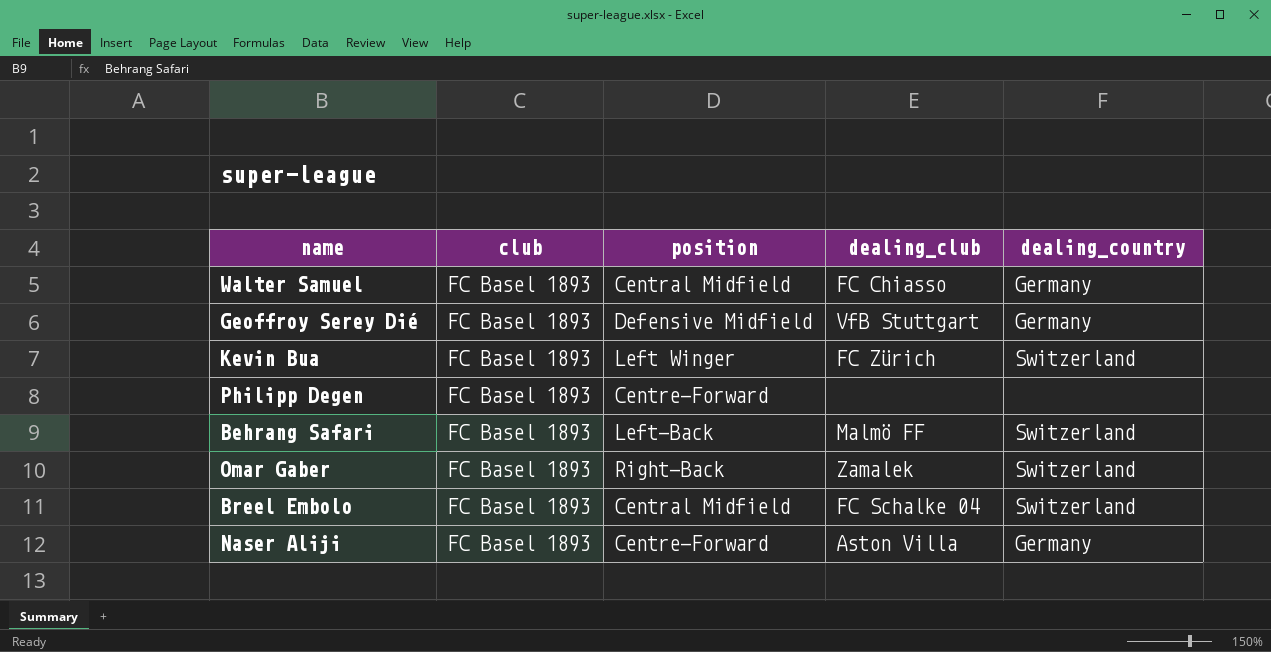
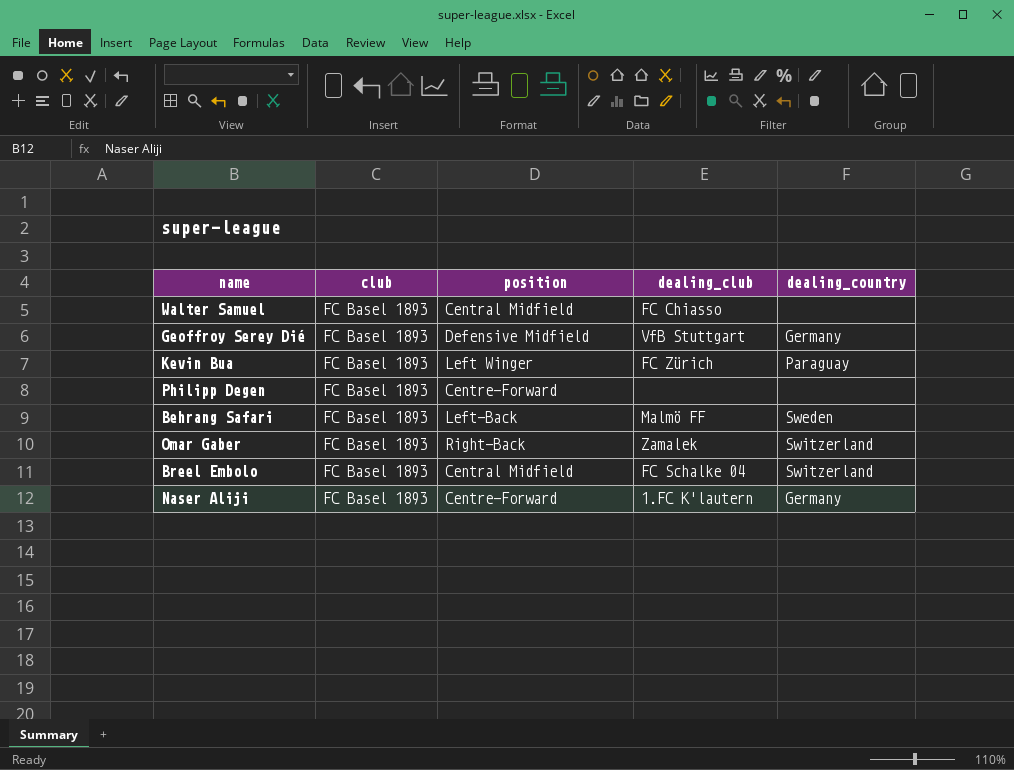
Walter Samuel | dealing_country: Germany -> none
Kevin Bua | dealing_country: Switzerland -> Paraguay
Behrang Safari | dealing_country: Switzerland -> Sweden
Naser Aliji | dealing_club: Aston Villa -> 1.FC K'lautern

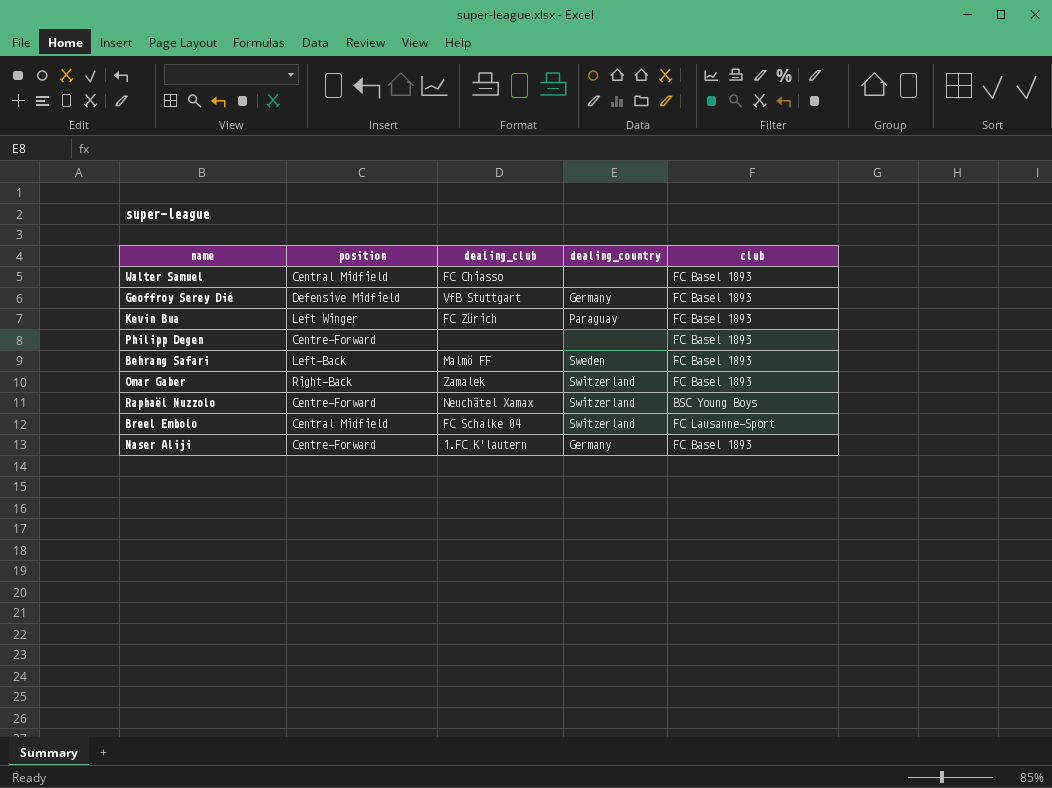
column club | position: 2 -> 5
row Raphaël Nuzzolo: none -> Centre-Forward | Neuchâtel Xamax | Switzerland | BSC Young Boys
Breel Embolo | club: FC Basel 1893 -> FC Lausanne-Sport

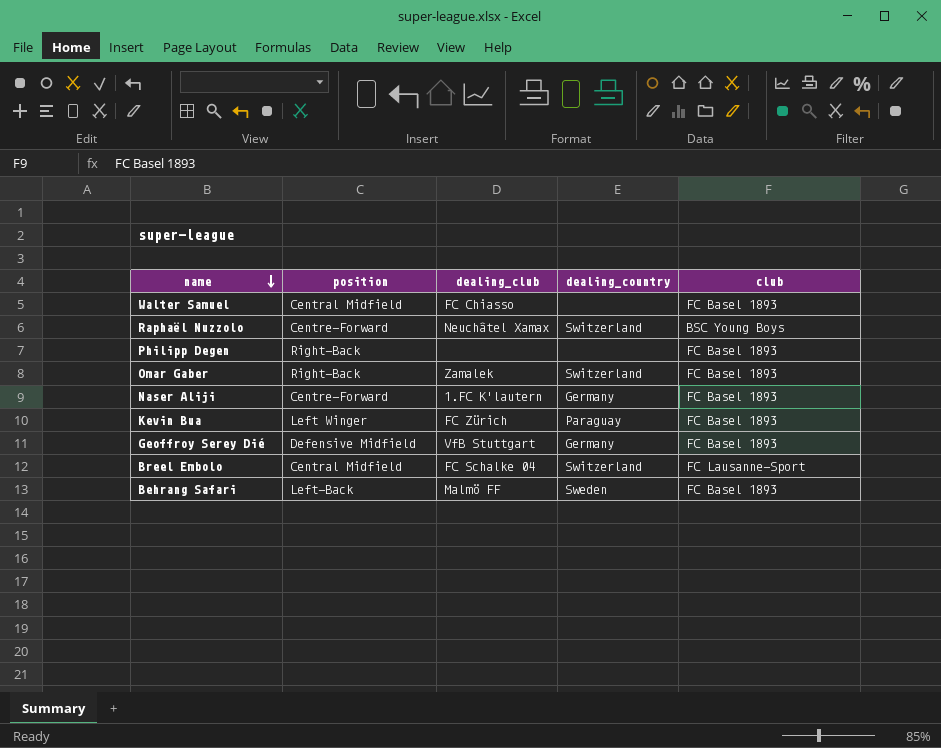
row order: none -> name descending
Philipp Degen | position: Centre-Forward -> Right-Back

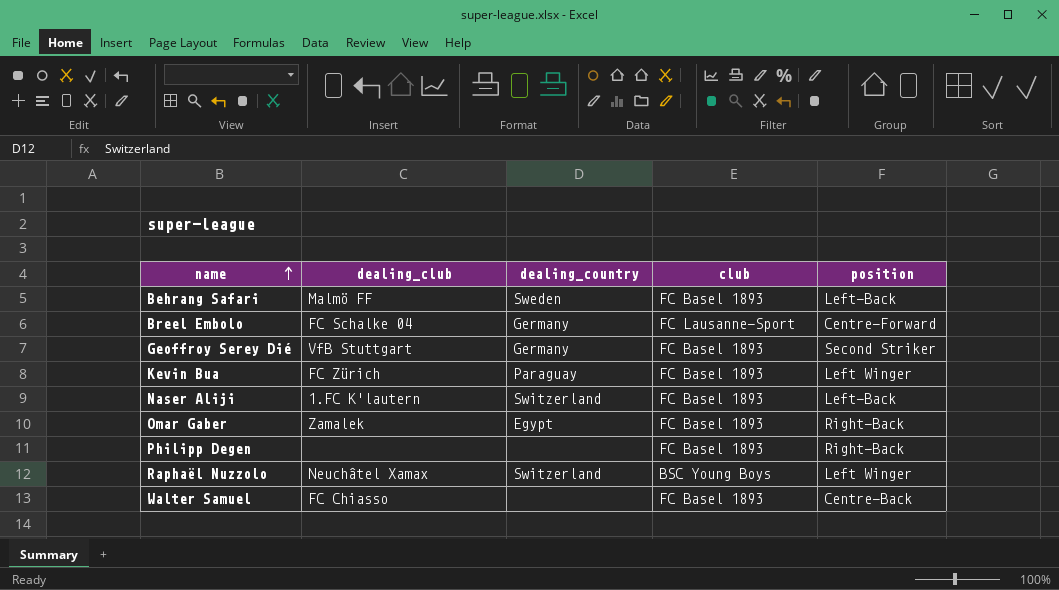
row order: name descending -> name ascending
column position | position: 2 -> 5
Breel Embolo | dealing_country: Switzerland -> Germany
Breel Embolo | position: Central Midfield -> Centre-Forward
Geoffroy Serey Dié | position: Defensive Midfield -> Second Striker
Naser Aliji | dealing_country: Germany -> Switzerland
Naser Aliji | position: Centre-Forward -> Left-Back
Omar Gaber | dealing_country: Switzerland -> Egypt
Raphaël Nuzzolo | position: Centre-Forward -> Left Winger
Walter Samuel | position: Central Midfield -> Centre-Back

